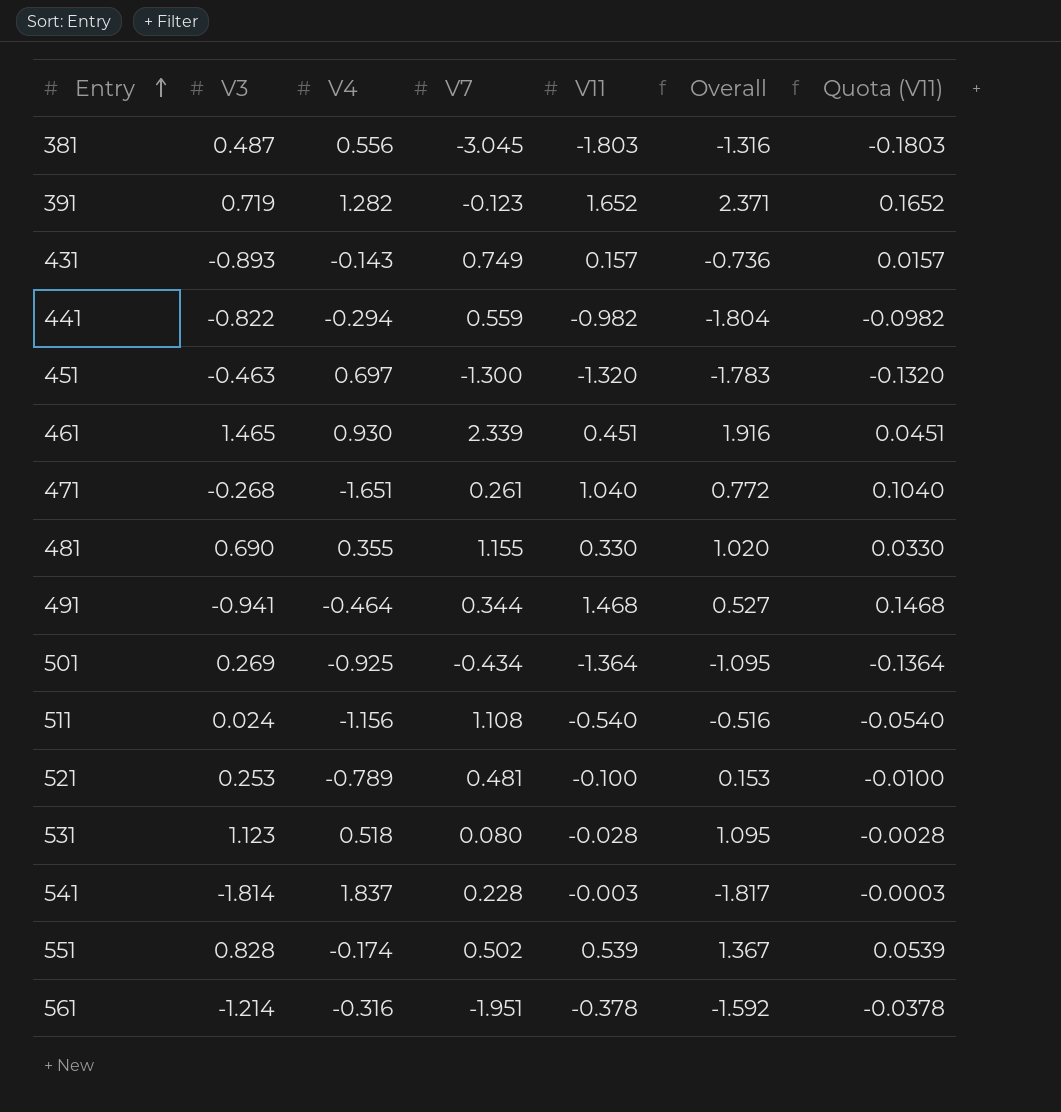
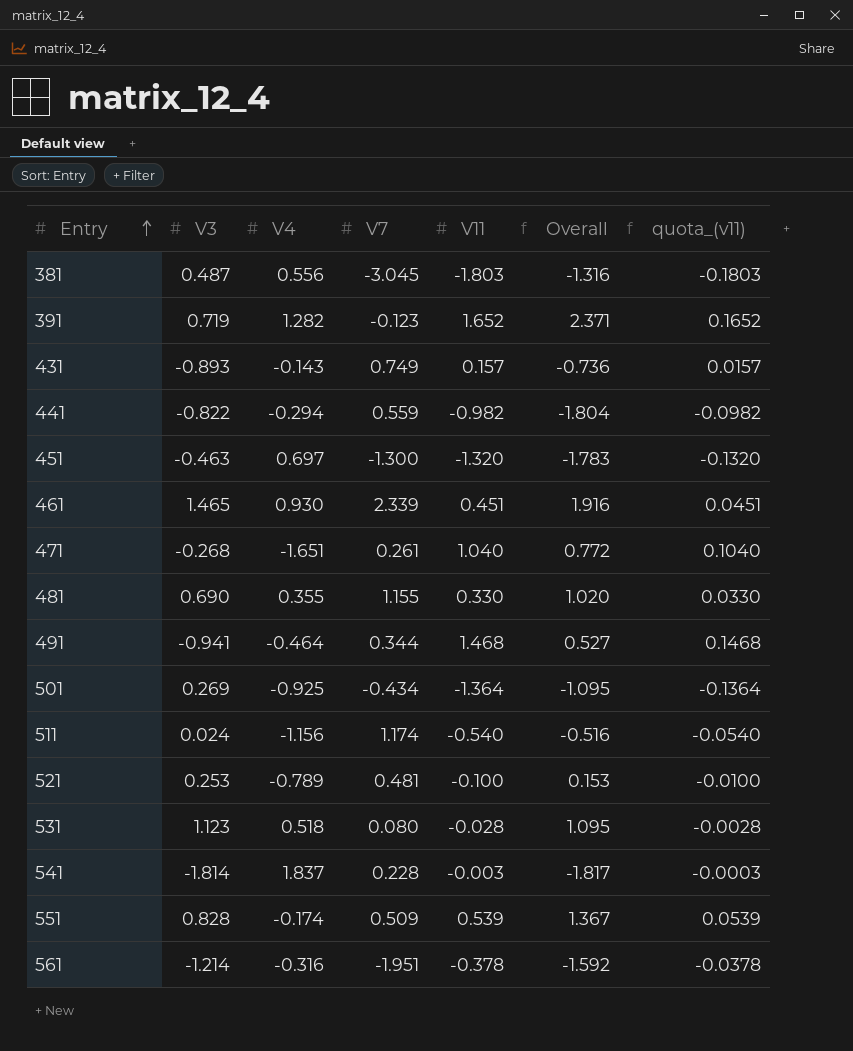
column name: Quota (V11) -> quota_(v11)
511 | V7: 1.108 -> 1.174
551 | V7: 0.502 -> 0.509

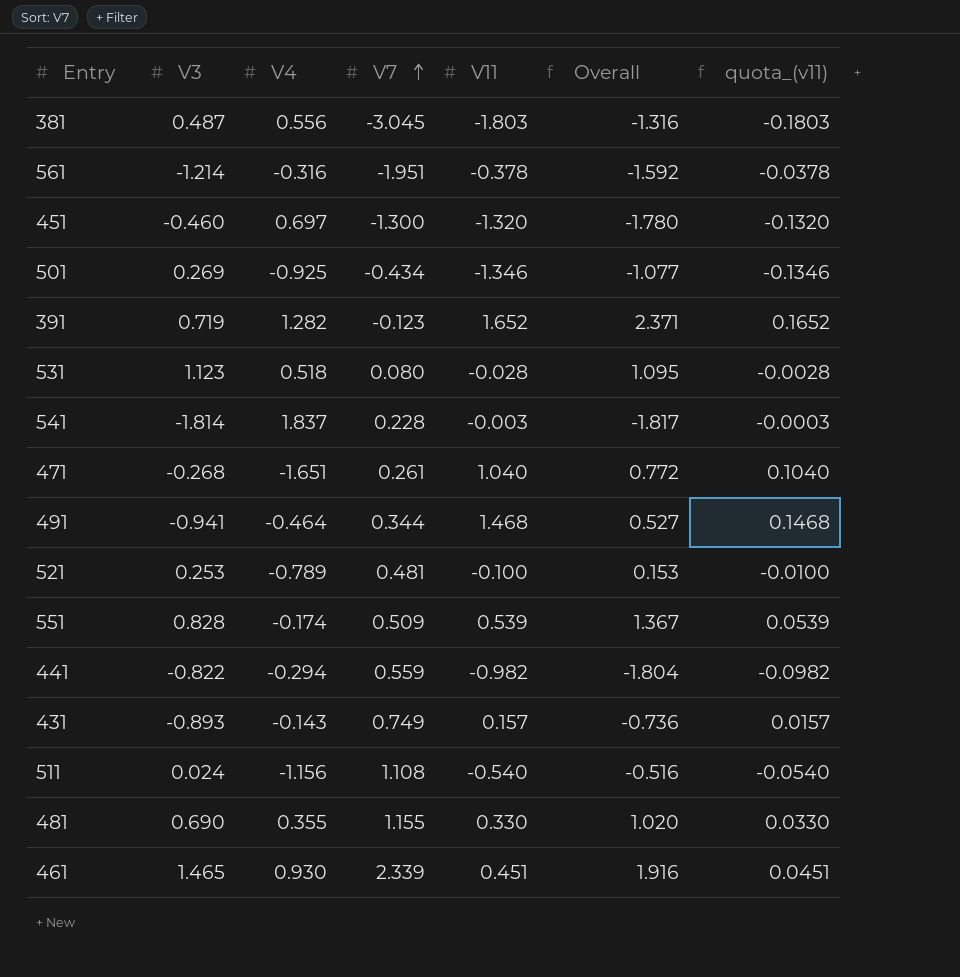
row order: Entry ascending -> V7 ascending
451 | V3: -0.463 -> -0.460
451 | Overall: -1.783 -> -1.780
501 | V11: -1.364 -> -1.346
501 | Overall: -1.095 -> -1.077
501 | quota_(v11): -0.1364 -> -0.1346
511 | V7: 1.174 -> 1.108

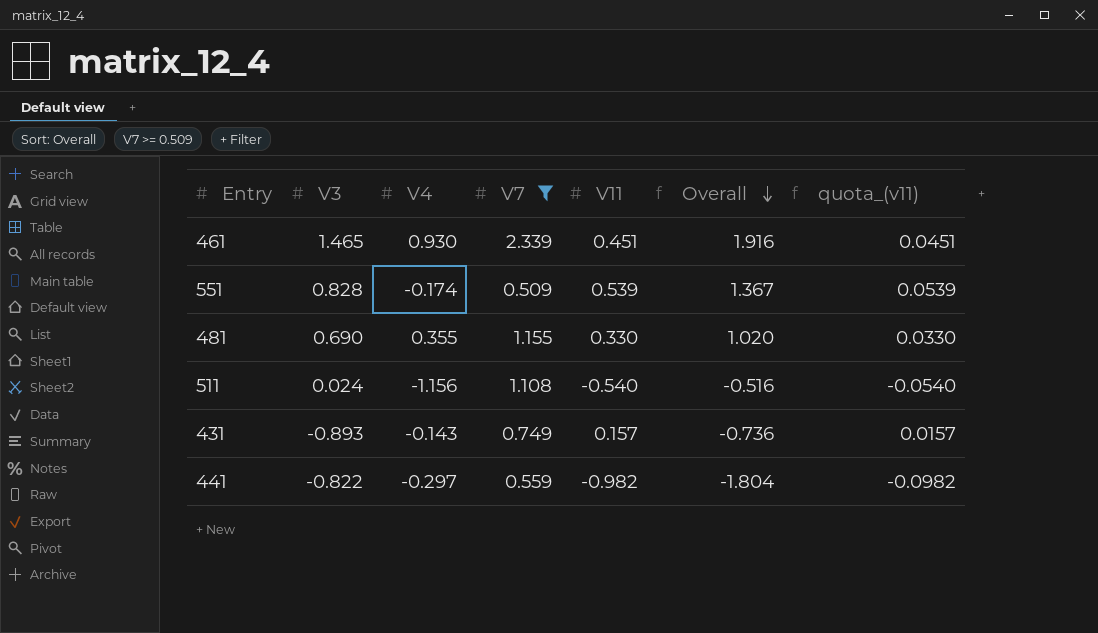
filter: none -> V7 >= 0.509
row order: V7 ascending -> Overall descending
441 | V4: -0.294 -> -0.297

